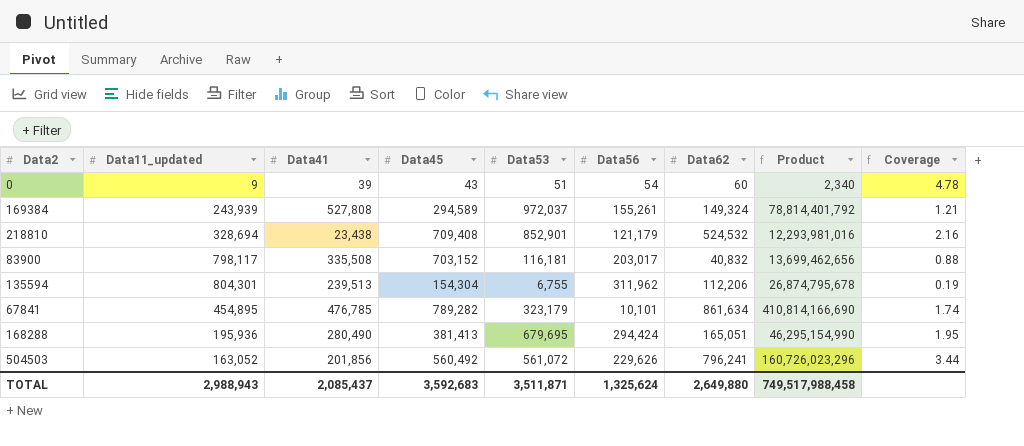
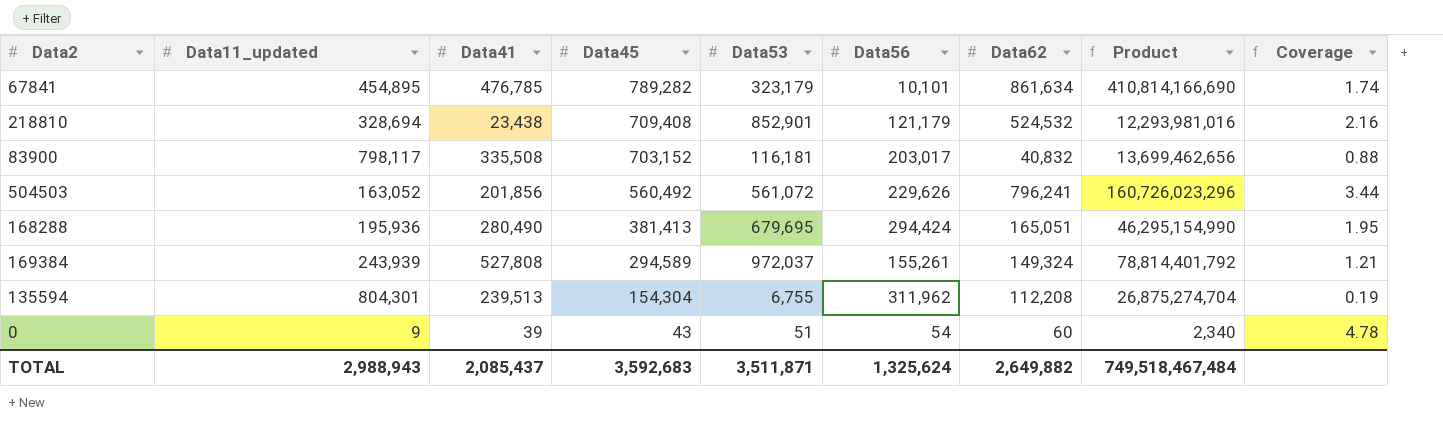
row order: none -> Data45 descending
135594 | Data62: 112,206 -> 112,208
135594 | Product: 26,874,795,678 -> 26,875,274,704
TOTAL | Data62: 2,649,880 -> 2,649,882
TOTAL | Product: 749,517,988,458 -> 749,518,467,484

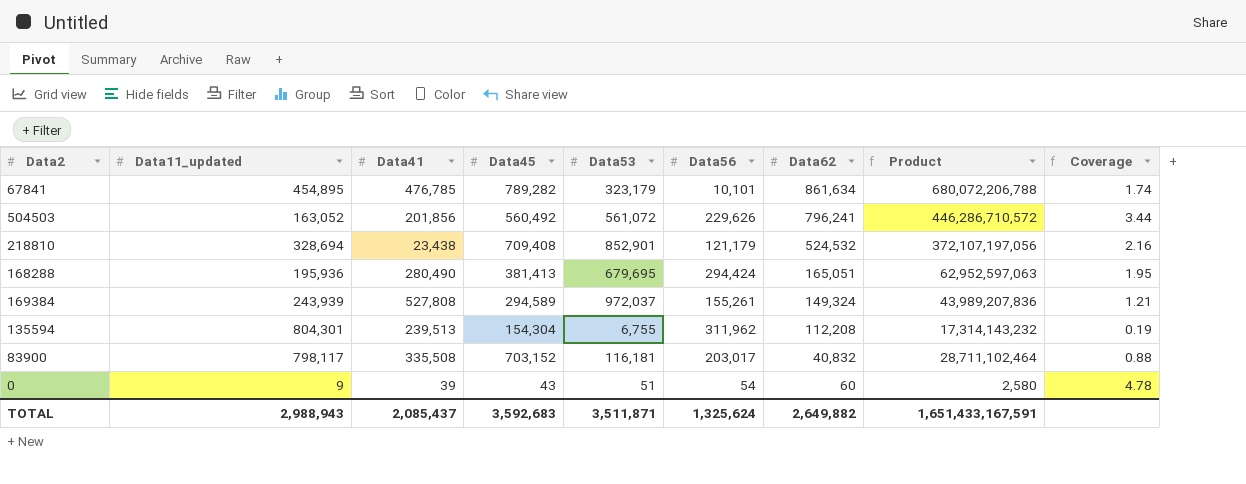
row order: Data45 descending -> Data62 descending
column Product | formula: [Data41] * [Data62] -> [Data45] * [Data62]
TOTAL | Product: 749,518,467,484 -> 1,651,433,167,591

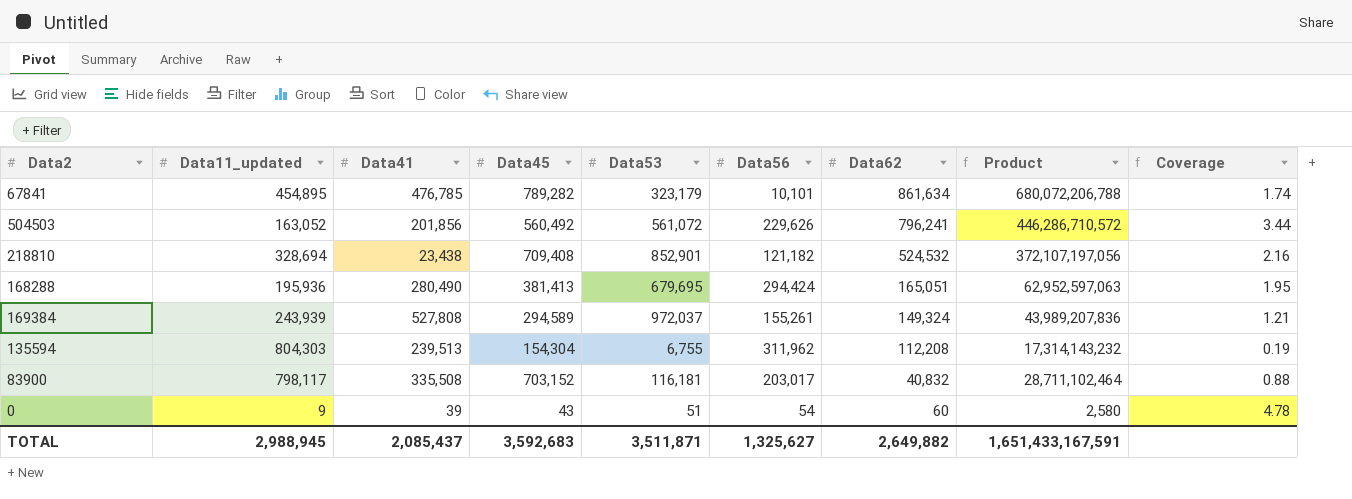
218810 | Data56: 121,179 -> 121,182
135594 | Data11_updated: 804,301 -> 804,303
TOTAL | Data11_updated: 2,988,943 -> 2,988,945
TOTAL | Data56: 1,325,624 -> 1,325,627

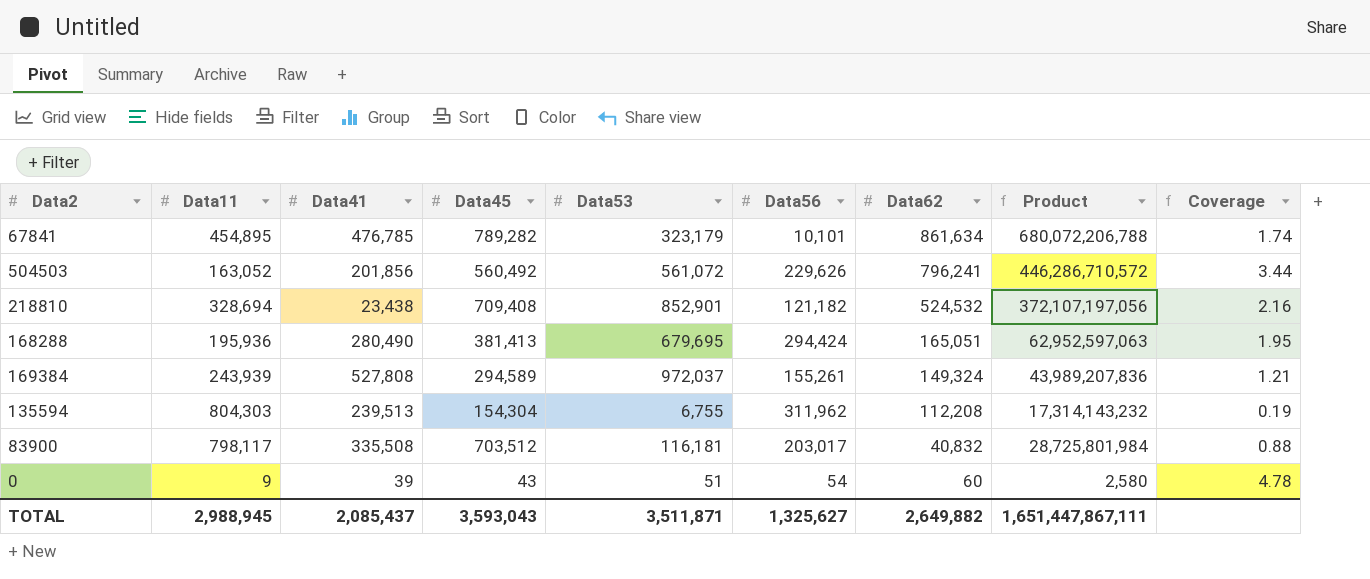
column name: Data11_updated -> Data11
83900 | Data45: 703,152 -> 703,512
83900 | Product: 28,711,102,464 -> 28,725,801,984
TOTAL | Data45: 3,592,683 -> 3,593,043
TOTAL | Product: 1,651,433,167,591 -> 1,651,447,867,111

